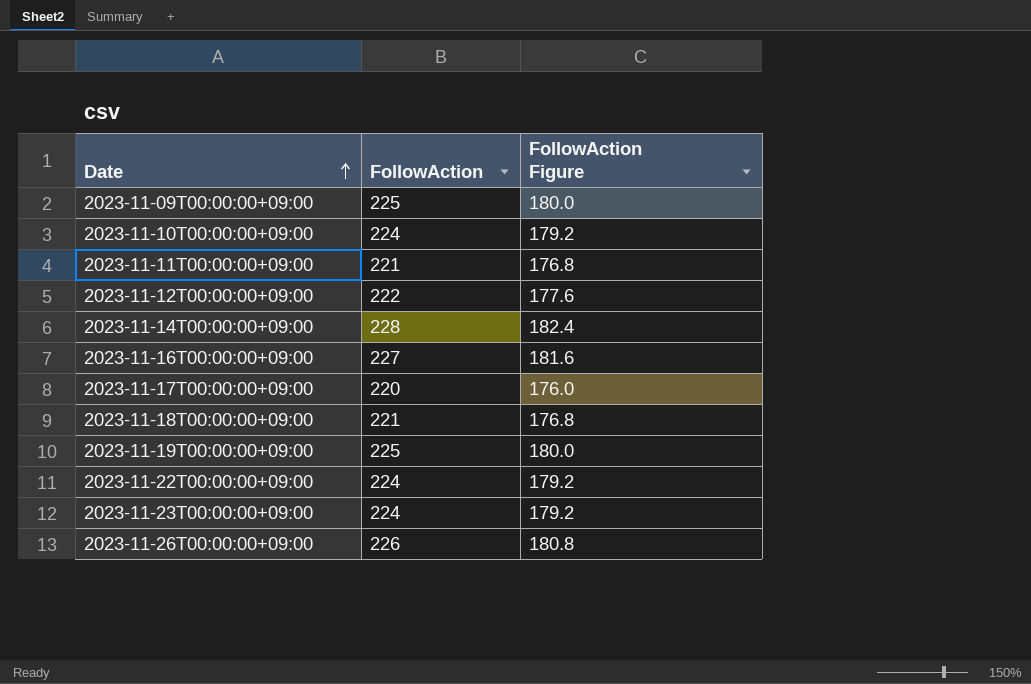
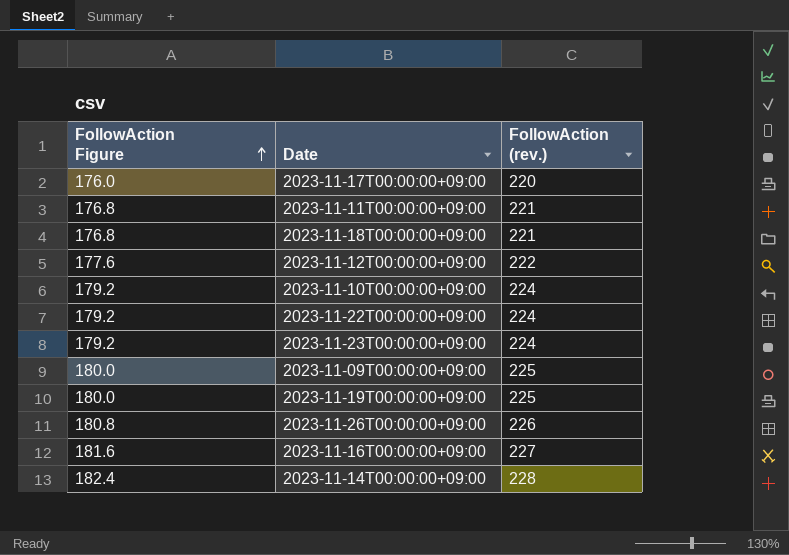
row order: Date ascending -> FollowAction Figure ascending
column FollowAction Figure | position: 3 -> 1
column name: FollowAction -> FollowAction (rev.)

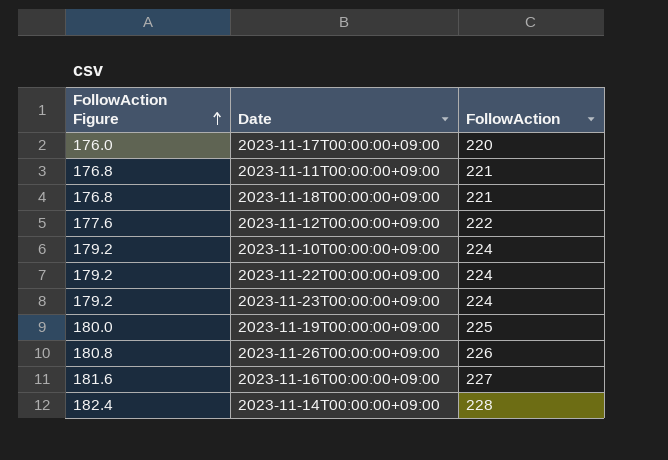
column name: FollowAction (rev.) -> FollowAction
row 2023-11-09T00:00:00+09:00: 180.0 | 225 -> none

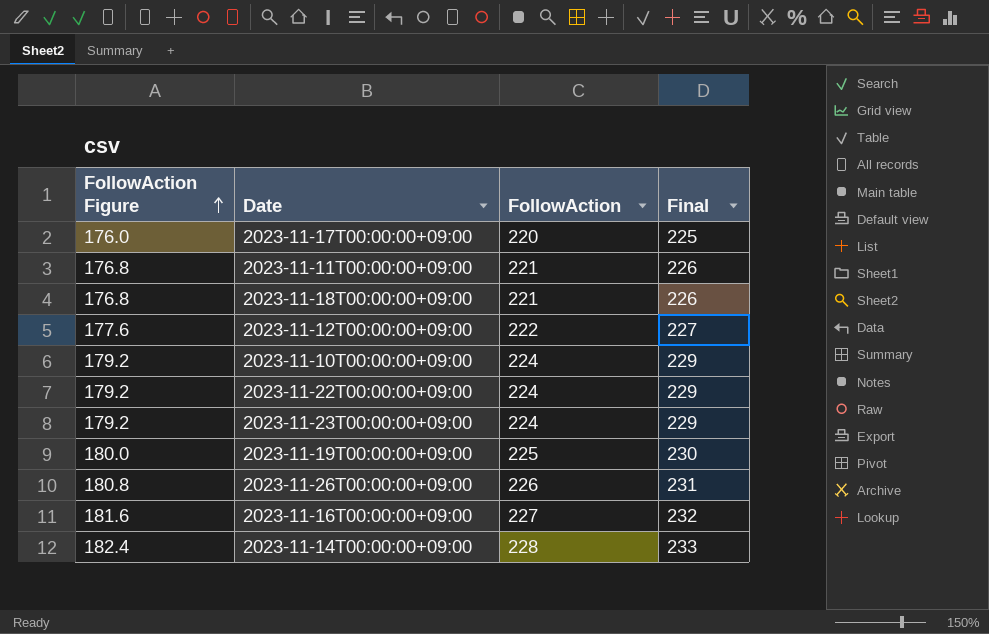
column Final | formula: none -> [FollowAction] + 5

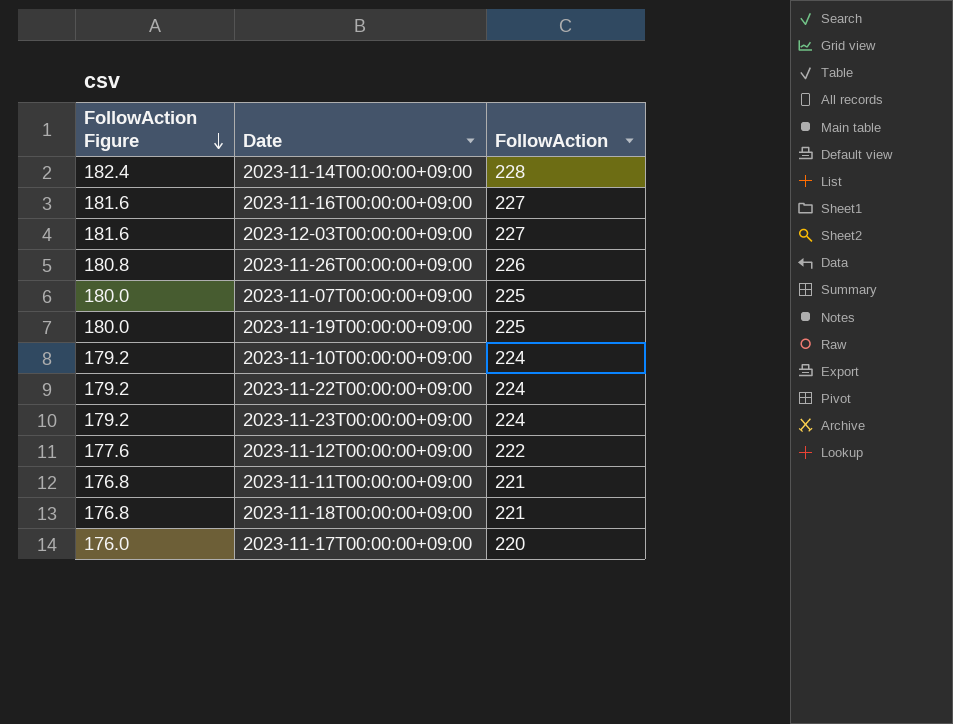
row order: FollowAction Figure ascending -> FollowAction Figure descending
column Final | formula: [FollowAction] + 5 -> none
row 2023-12-03T00:00:00+09:00: none -> 181.6 | 227
row 2023-11-07T00:00:00+09:00: none -> 180.0 | 225

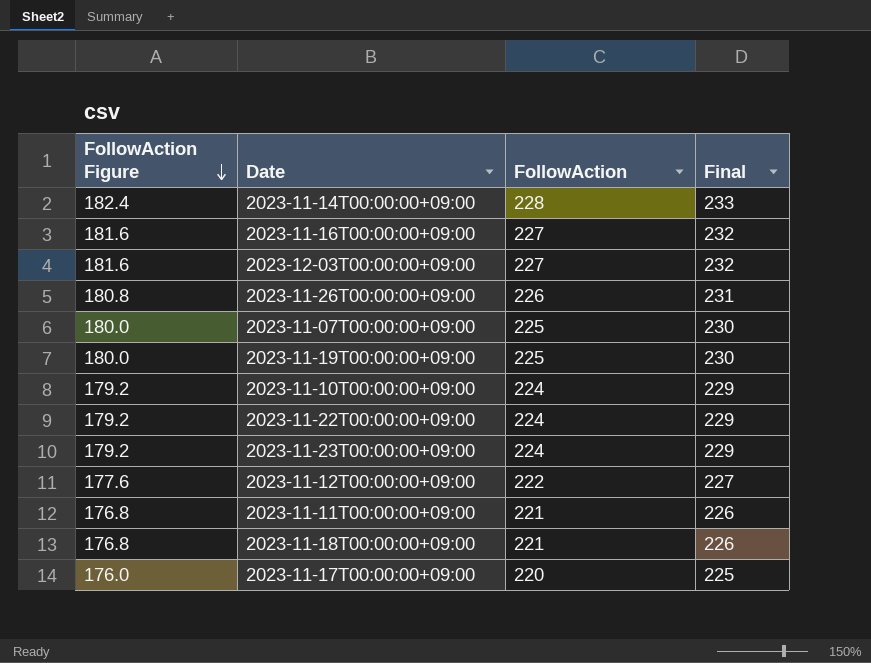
column Final | formula: none -> [FollowAction] + 5

